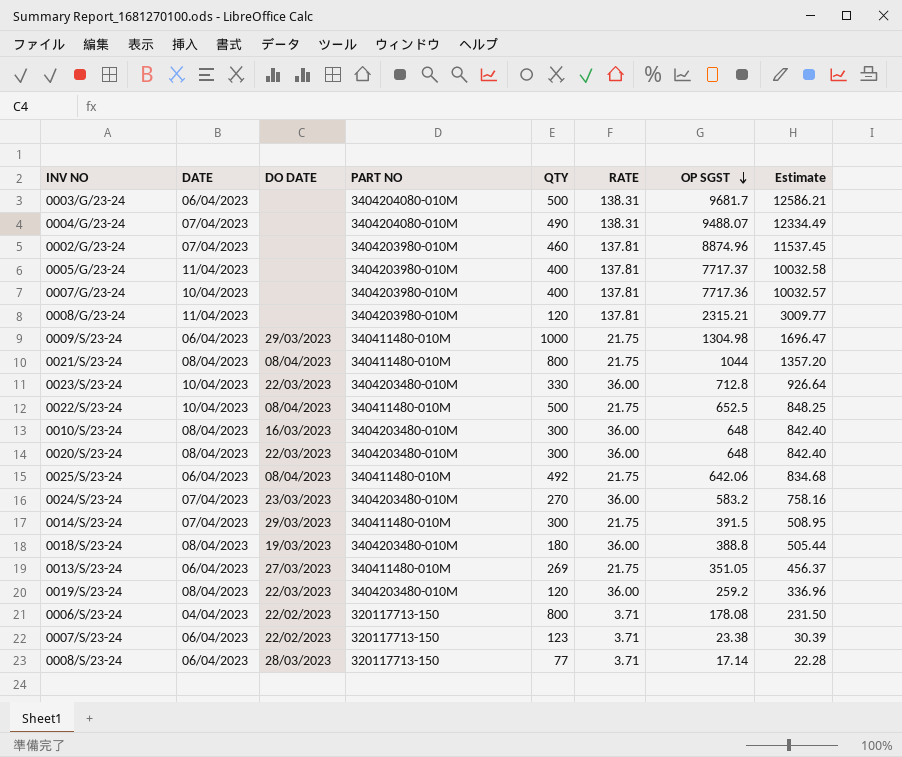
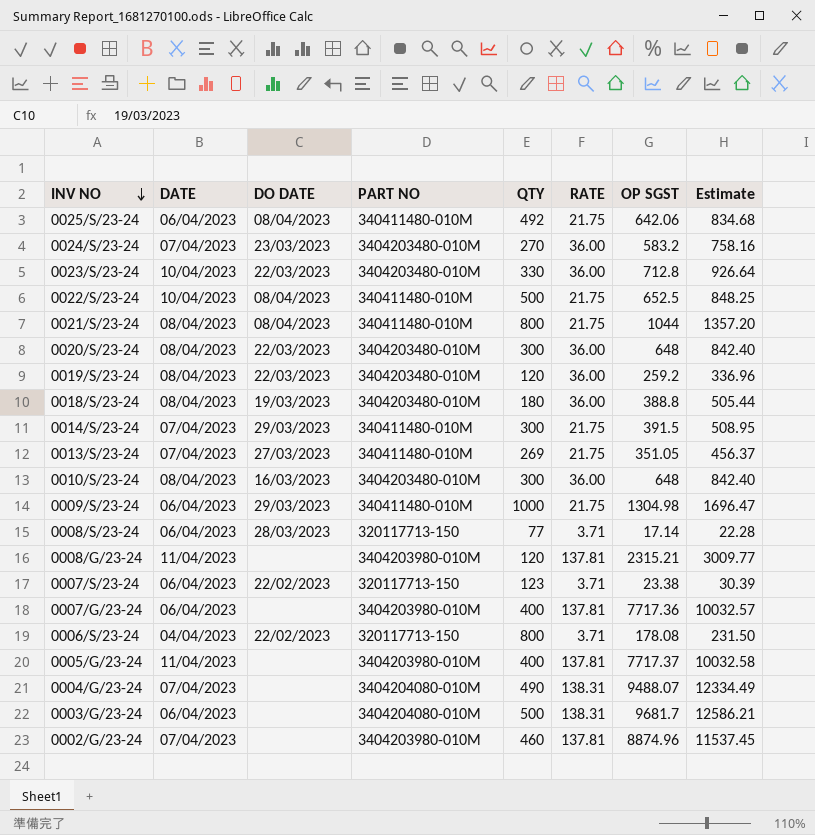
row order: OP SGST descending -> INV NO descending
0013/S/23-24 | DATE: 06/04/2023 -> 07/04/2023
0007/G/23-24 | DATE: 10/04/2023 -> 06/04/2023

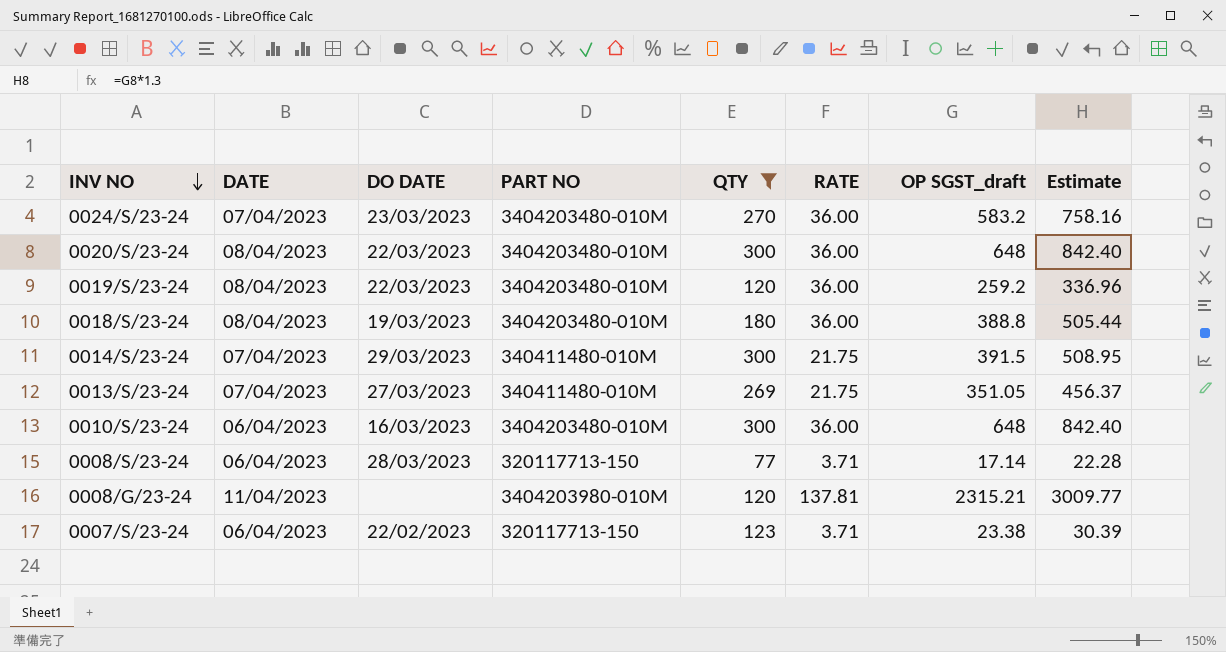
filter: none -> QTY <= 300
column name: OP SGST -> OP SGST_draft
0010/S/23-24 | DATE: 08/04/2023 -> 06/04/2023

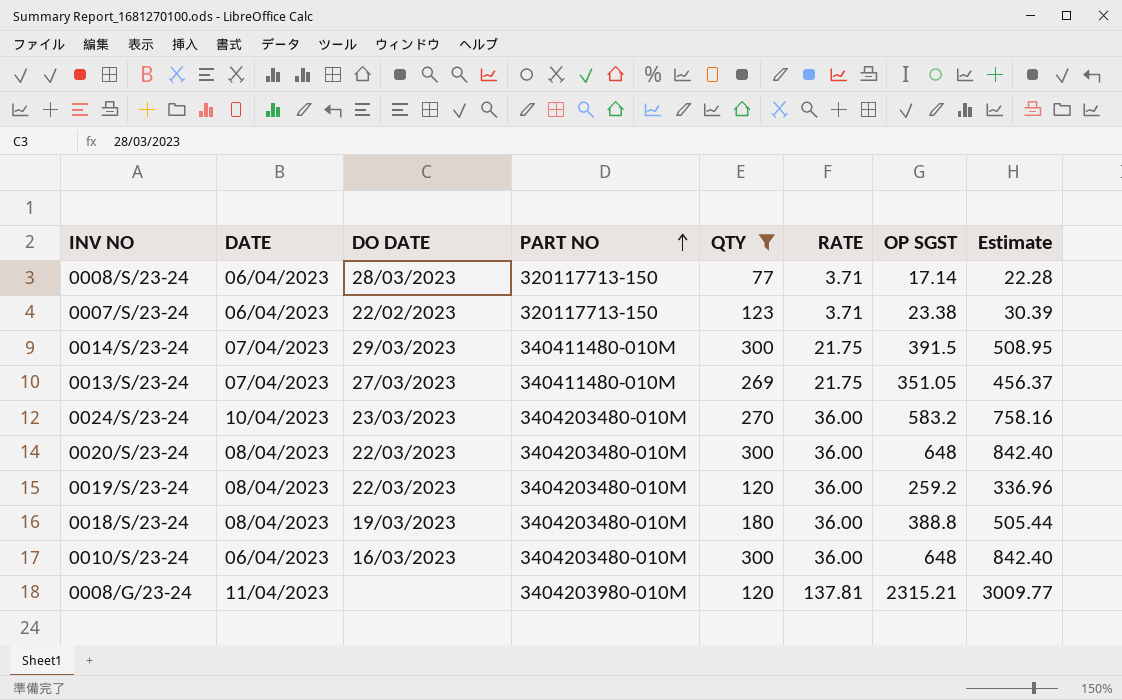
row order: INV NO descending -> PART NO ascending
column name: OP SGST_draft -> OP SGST
0024/S/23-24 | DATE: 07/04/2023 -> 10/04/2023

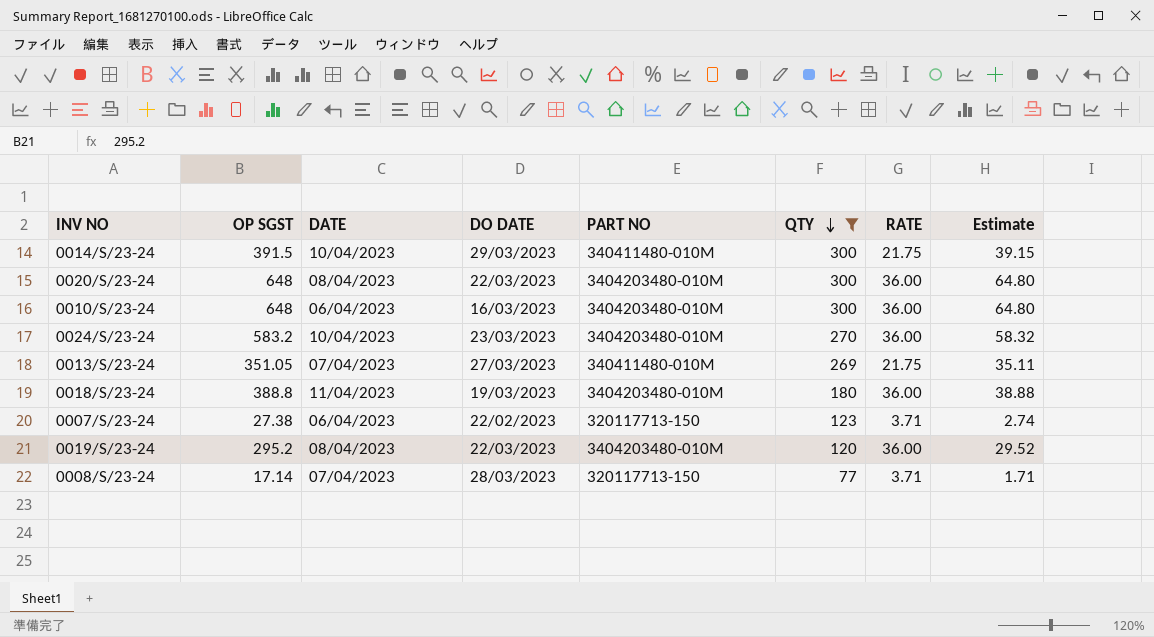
row order: PART NO ascending -> QTY descending
column OP SGST | position: 7 -> 2
column Estimate | formula: [OP SGST] * 1.3 -> [OP SGST] * 0.1
row 0008/G/23-24: 11/04/2023 | none | 3404203980-010M | 120 | 137.81 | 2315.21 | 3009.77 -> none
0014/S/23-24 | DATE: 07/04/2023 -> 10/04/2023
0018/S/23-24 | DATE: 08/04/2023 -> 11/04/2023
0007/S/23-24 | OP SGST: 23.38 -> 27.38
0019/S/23-24 | OP SGST: 259.2 -> 295.2
0008/S/23-24 | DATE: 06/04/2023 -> 07/04/2023

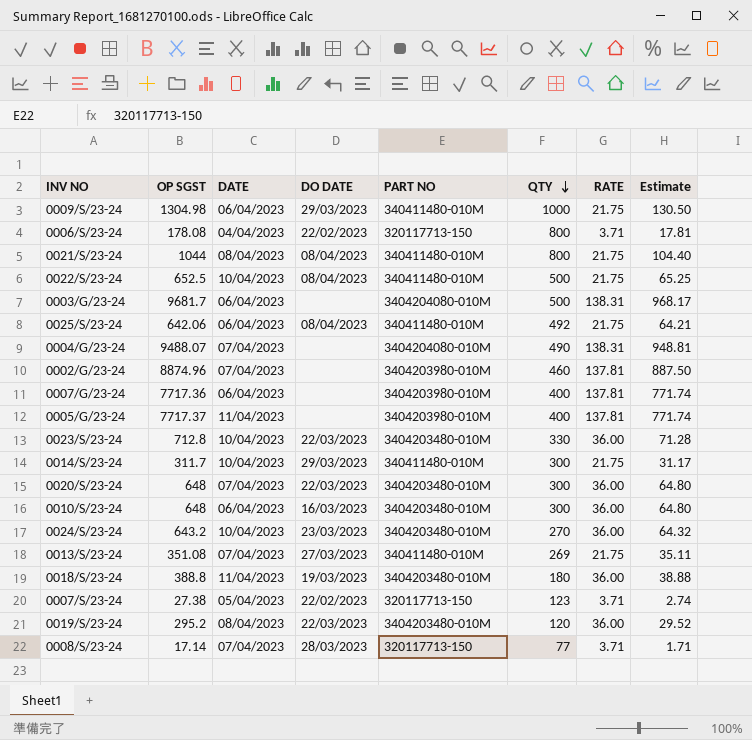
filter: QTY <= 300 -> none
0014/S/23-24 | OP SGST: 391.5 -> 311.7
0014/S/23-24 | Estimate: 39.15 -> 31.17
0020/S/23-24 | DATE: 08/04/2023 -> 07/04/2023
0024/S/23-24 | OP SGST: 583.2 -> 643.2
0024/S/23-24 | Estimate: 58.32 -> 64.32
0013/S/23-24 | OP SGST: 351.05 -> 351.08
0007/S/23-24 | DATE: 06/04/2023 -> 05/04/2023

